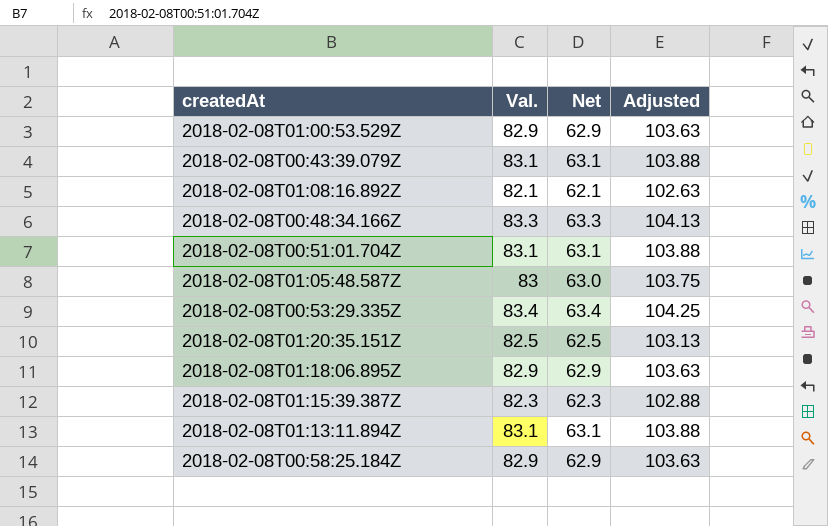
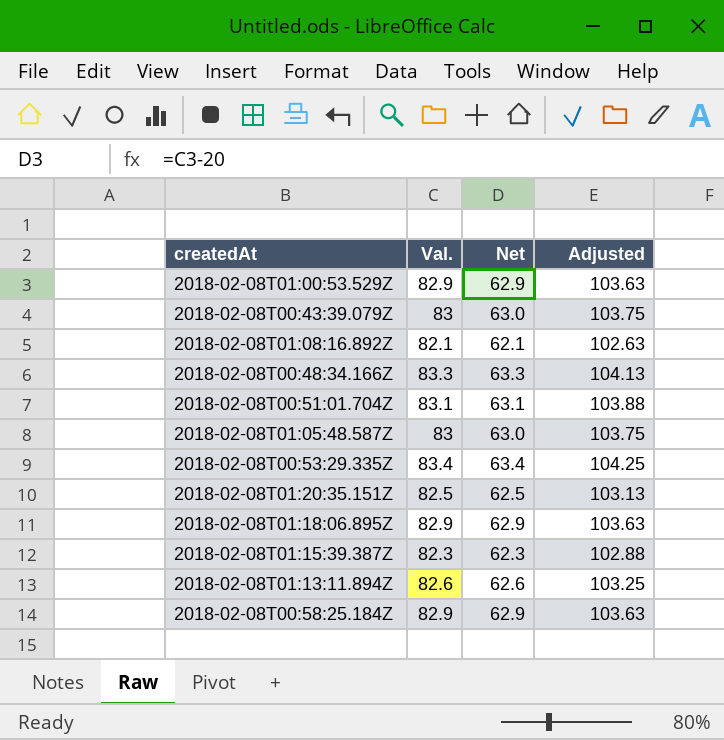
2018-02-08T00:43:39.079Z | Val.: 83.1 -> 83
2018-02-08T00:43:39.079Z | Net: 63.1 -> 63.0
2018-02-08T00:43:39.079Z | Adjusted: 103.88 -> 103.75
2018-02-08T01:13:11.894Z | Val.: 83.1 -> 82.6
2018-02-08T01:13:11.894Z | Net: 63.1 -> 62.6
2018-02-08T01:13:11.894Z | Adjusted: 103.88 -> 103.25

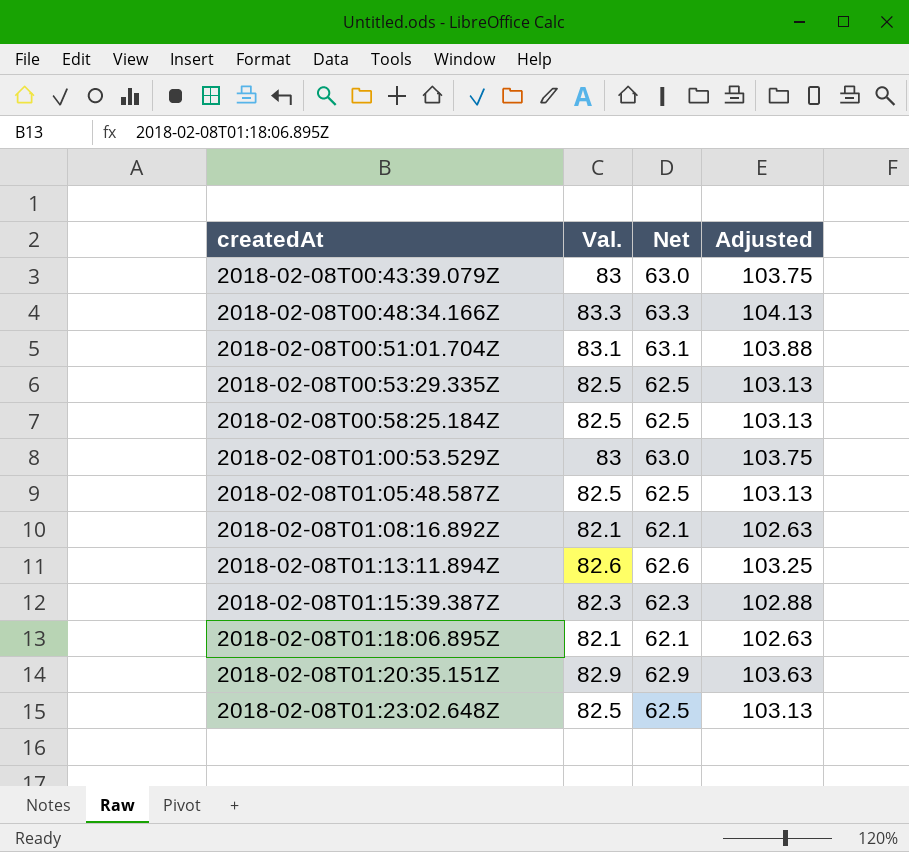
row order: none -> createdAt ascending
2018-02-08T00:53:29.335Z | Val.: 83.4 -> 82.5
2018-02-08T00:53:29.335Z | Net: 63.4 -> 62.5
2018-02-08T00:53:29.335Z | Adjusted: 104.25 -> 103.13
2018-02-08T00:58:25.184Z | Val.: 82.9 -> 82.5
2018-02-08T00:58:25.184Z | Net: 62.9 -> 62.5
2018-02-08T00:58:25.184Z | Adjusted: 103.63 -> 103.13
2018-02-08T01:00:53.529Z | Val.: 82.9 -> 83
2018-02-08T01:00:53.529Z | Net: 62.9 -> 63.0
2018-02-08T01:00:53.529Z | Adjusted: 103.63 -> 103.75
2018-02-08T01:05:48.587Z | Val.: 83 -> 82.5
2018-02-08T01:05:48.587Z | Net: 63.0 -> 62.5
2018-02-08T01:05:48.587Z | Adjusted: 103.75 -> 103.13
2018-02-08T01:18:06.895Z | Val.: 82.9 -> 82.1
2018-02-08T01:18:06.895Z | Net: 62.9 -> 62.1
2018-02-08T01:18:06.895Z | Adjusted: 103.63 -> 102.63
2018-02-08T01:20:35.151Z | Val.: 82.5 -> 82.9
2018-02-08T01:20:35.151Z | Net: 62.5 -> 62.9
2018-02-08T01:20:35.151Z | Adjusted: 103.13 -> 103.63
row 2018-02-08T01:23:02.648Z: none -> 82.5 | 62.5 | 103.13

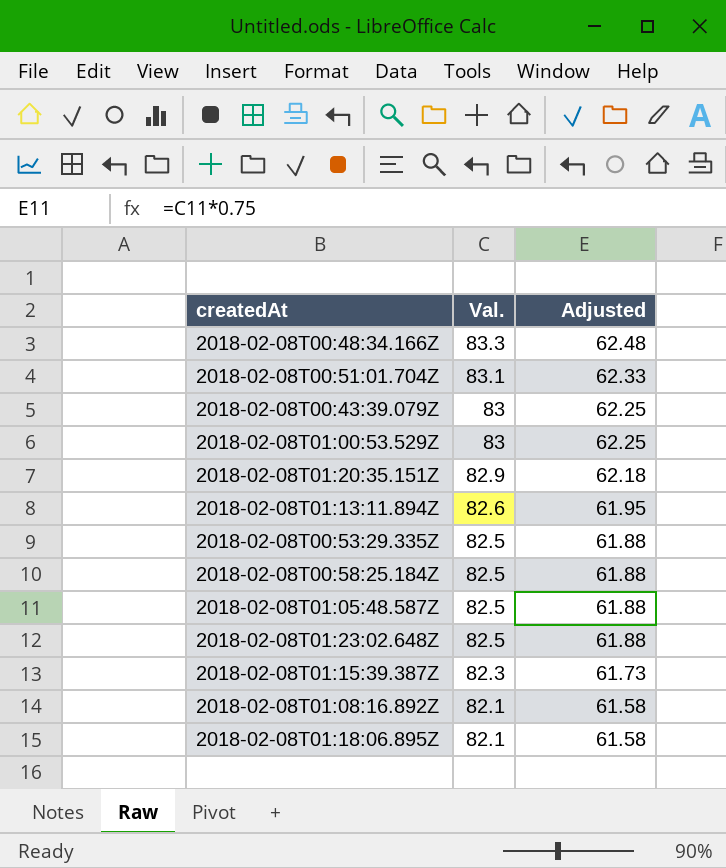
row order: createdAt ascending -> Val. descending
column Net | formula: [Val.] - 20 -> none
column Adjusted | formula: [Val.] * 1.25 -> [Val.] * 0.75

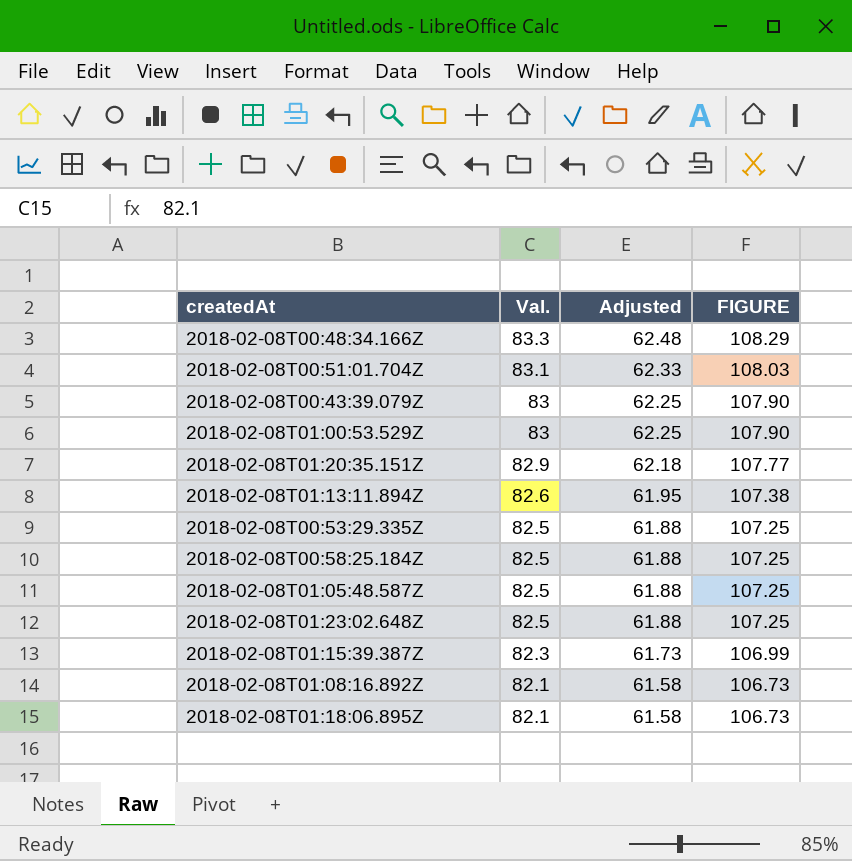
column FIGURE | formula: none -> [Val.] * 1.3

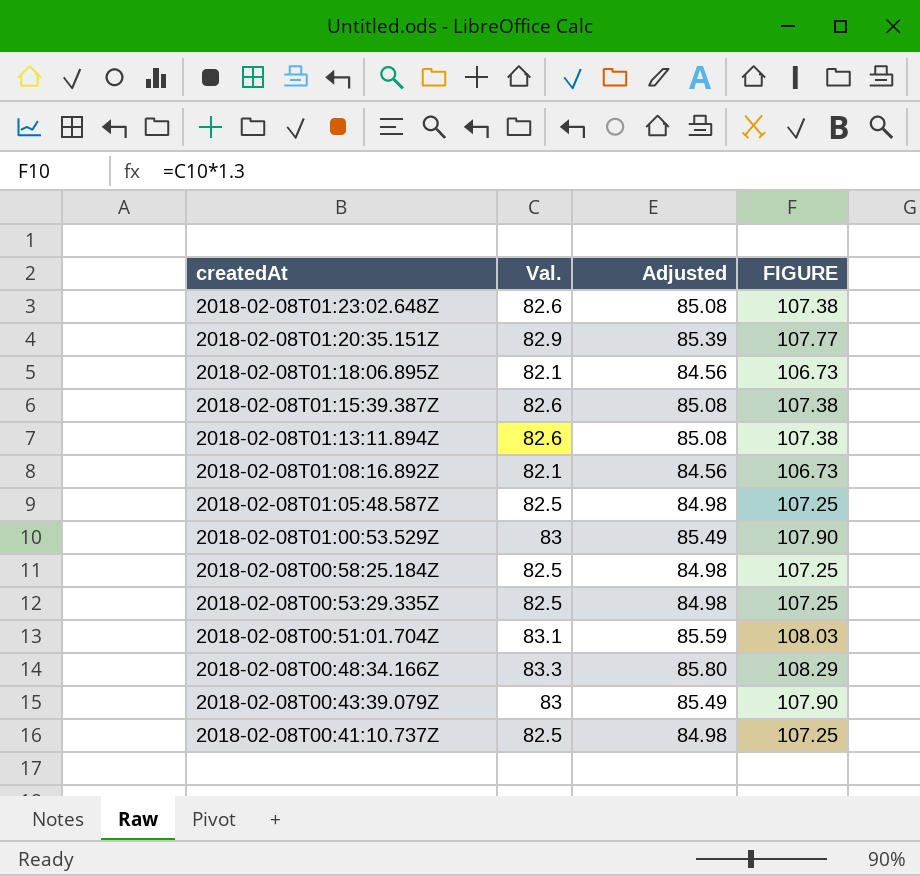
row order: Val. descending -> createdAt descending
column Adjusted | formula: [Val.] * 0.75 -> [Val.] * 1.03
2018-02-08T01:23:02.648Z | Val.: 82.5 -> 82.6
2018-02-08T01:23:02.648Z | FIGURE: 107.25 -> 107.38
2018-02-08T01:15:39.387Z | Val.: 82.3 -> 82.6
2018-02-08T01:15:39.387Z | FIGURE: 106.99 -> 107.38
row 2018-02-08T00:41:10.737Z: none -> 82.5 | 84.98 | 107.25

